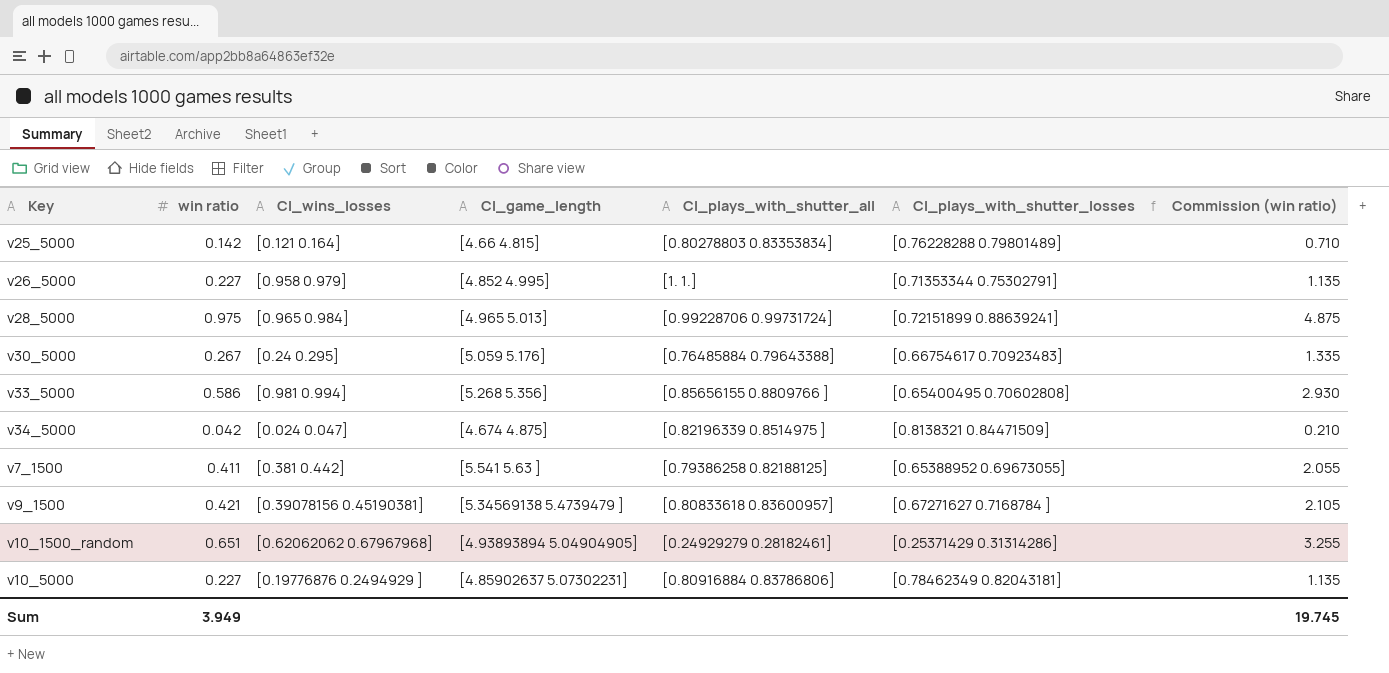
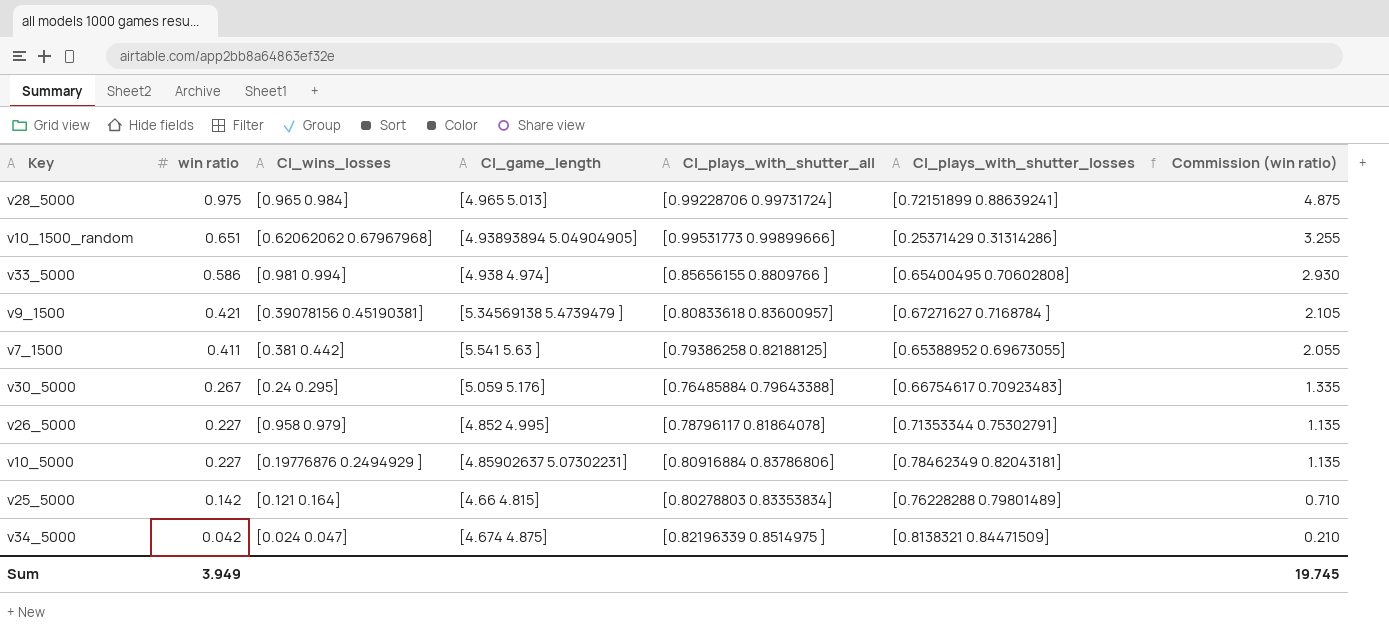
row order: none -> win ratio descending
v10_1500_random | CI_plays_with_shutter_all: [0.24929279 0.28182461] -> [0.99531773 0.99899666]
v33_5000 | CI_game_length: [5.268 5.356] -> [4.938 4.974]
v26_5000 | CI_plays_with_shutter_all: [1. 1.] -> [0.78796117 0.81864078]

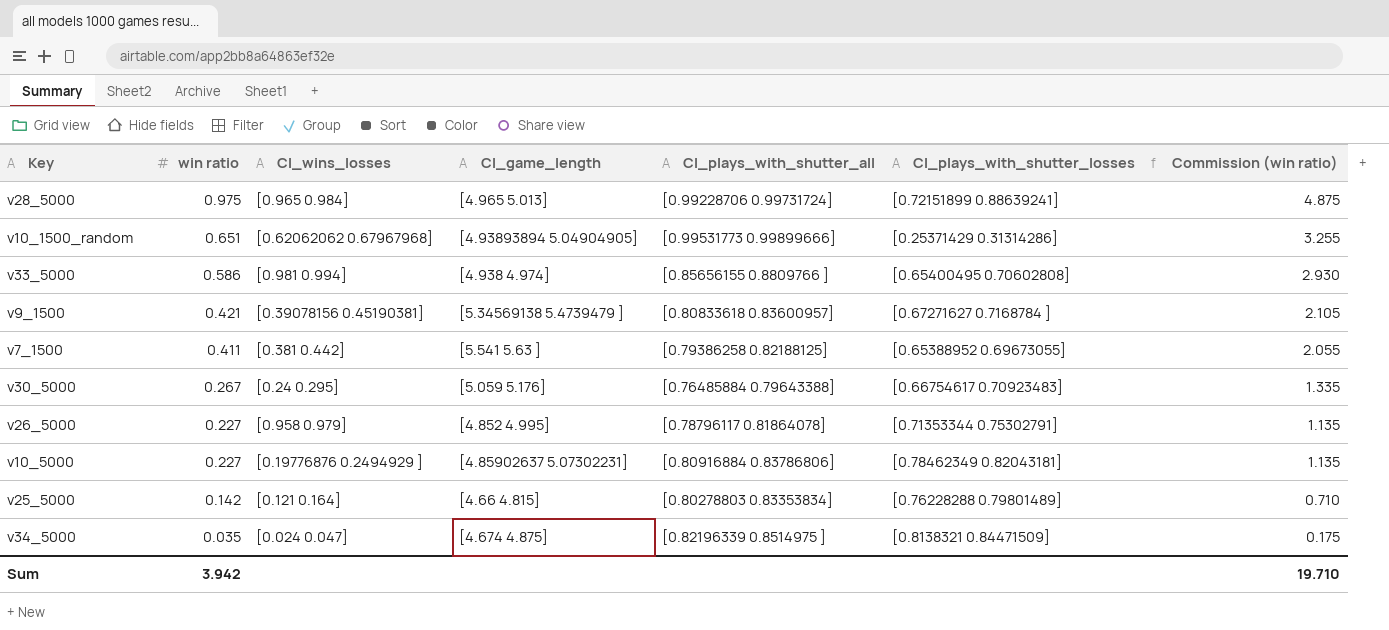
v34_5000 | win ratio: 0.042 -> 0.035
v34_5000 | Commission (win ratio): 0.210 -> 0.175
Sum | win ratio: 3.949 -> 3.942
Sum | Commission (win ratio): 19.745 -> 19.710

